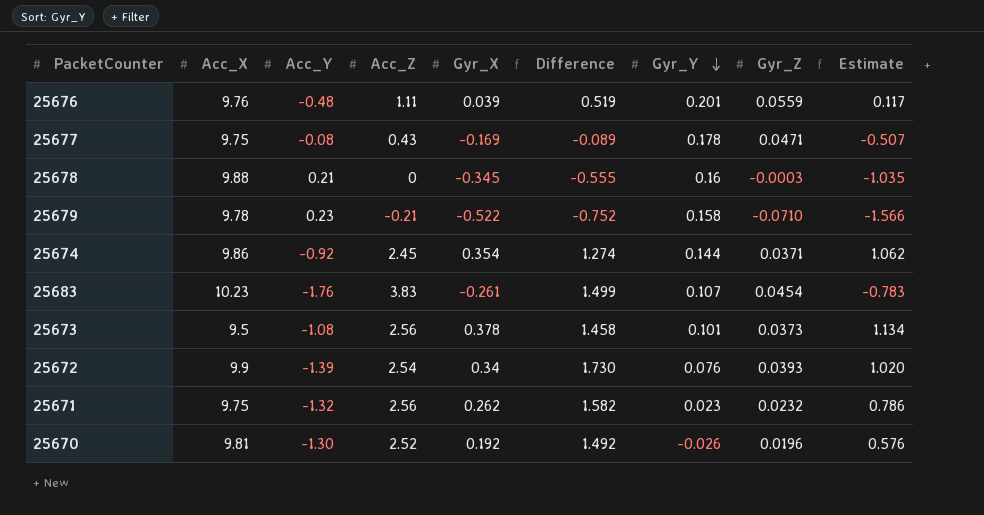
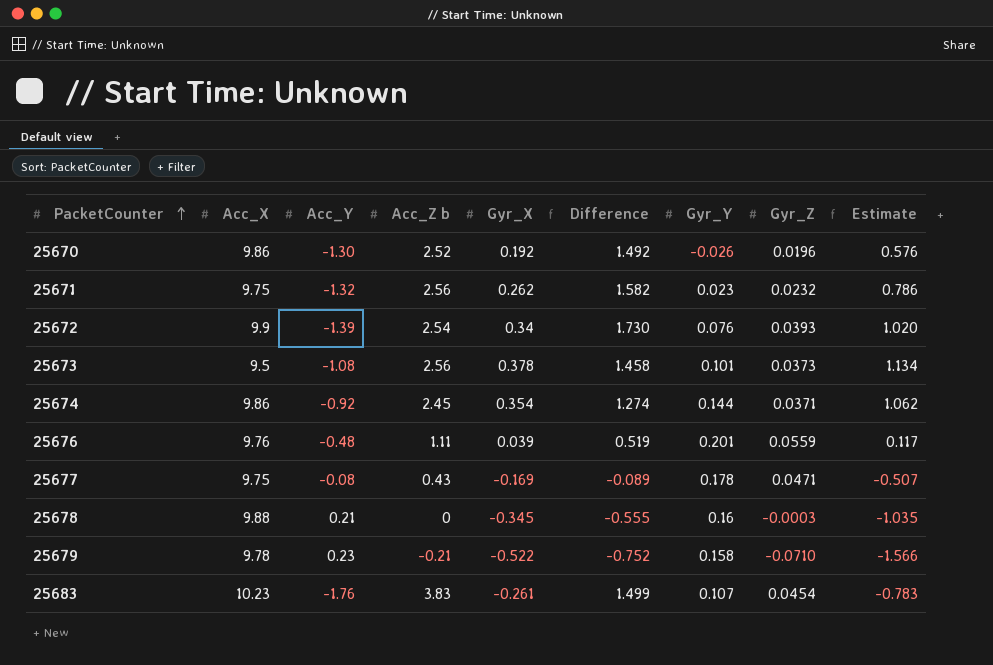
row order: Gyr_Y descending -> PacketCounter ascending
column name: Acc_Z -> Acc_Z b
25670 | Acc_X: 9.81 -> 9.86

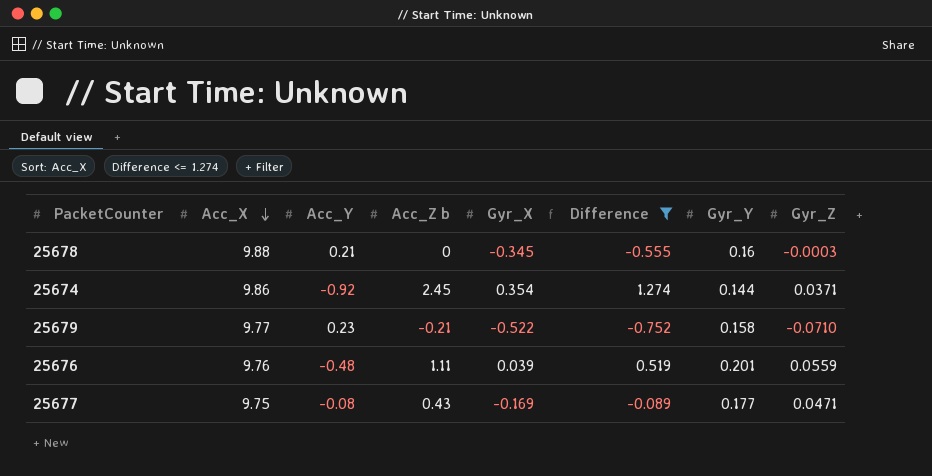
filter: none -> Difference <= 1.274
row order: PacketCounter ascending -> Acc_X descending
column Estimate | formula: [Gyr_X] * 3 -> none
25679 | Acc_X: 9.78 -> 9.77
25677 | Gyr_Y: 0.178 -> 0.177

